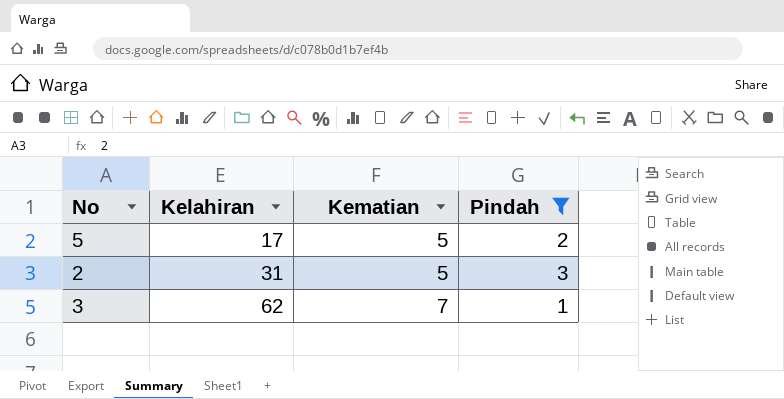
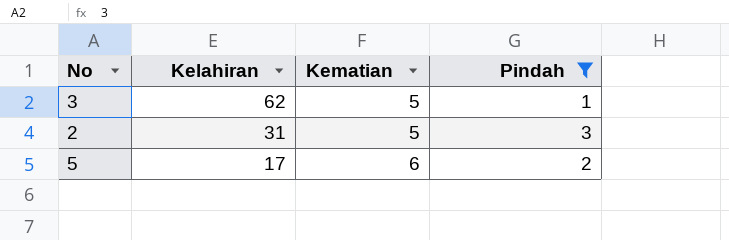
row order: Kelahiran ascending -> Kelahiran descending
3 | Kematian: 7 -> 5
5 | Kematian: 5 -> 6

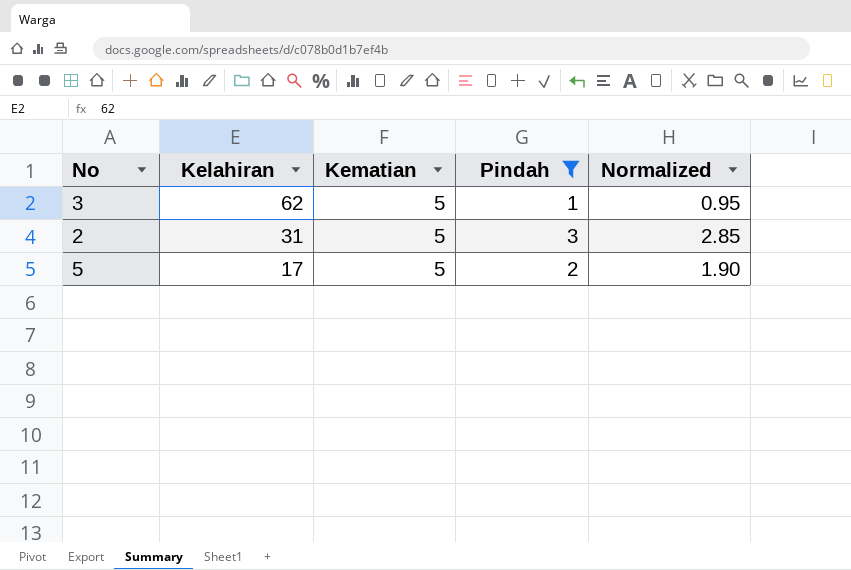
column Normalized | formula: none -> [Pindah] * 0.95
5 | Kematian: 6 -> 5

